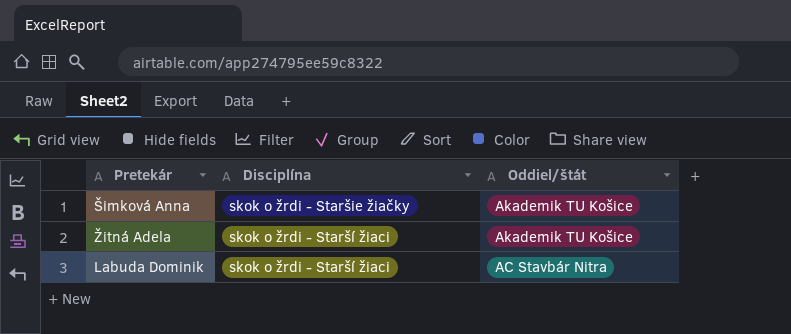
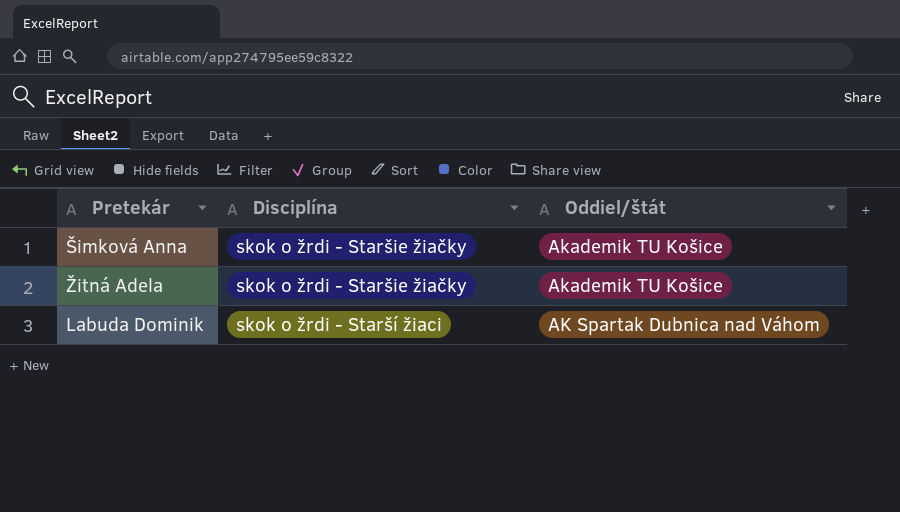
Žitná Adela | Disciplína: skok o žrdi - Starší žiaci -> skok o žrdi - Staršie žiačky
Labuda Dominik | Oddiel/štát: AC Stavbár Nitra -> AK Spartak Dubnica nad Váhom

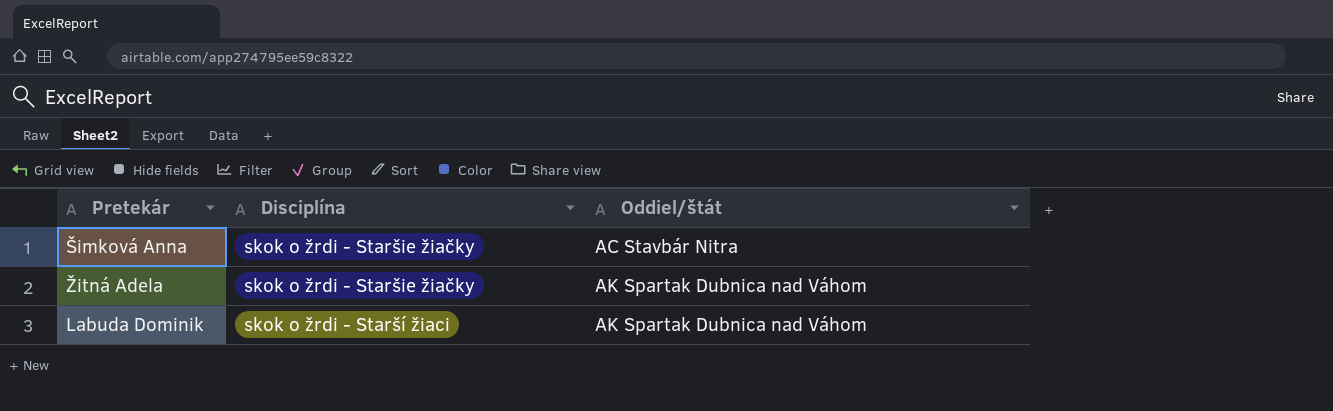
Šimková Anna | Oddiel/štát: Akademik TU Košice -> AC Stavbár Nitra
Žitná Adela | Oddiel/štát: Akademik TU Košice -> AK Spartak Dubnica nad Váhom

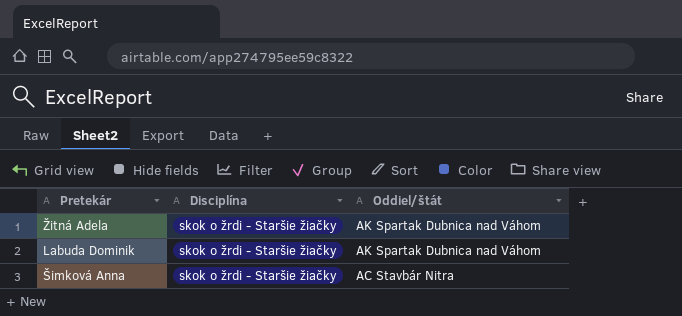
row order: Disciplína descending -> Oddiel/štát descending
Labuda Dominik | Disciplína: skok o žrdi - Starší žiaci -> skok o žrdi - Staršie žiačky

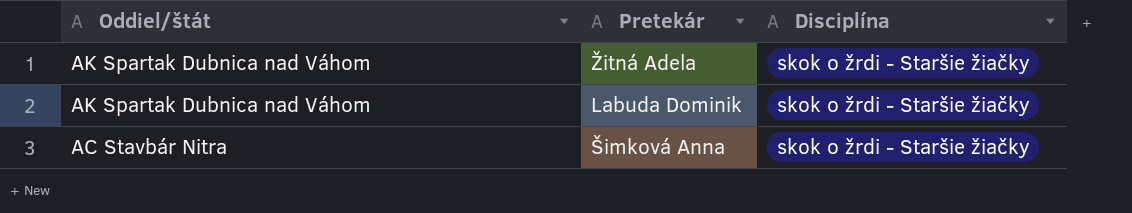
column Oddiel/štát | position: 3 -> 1

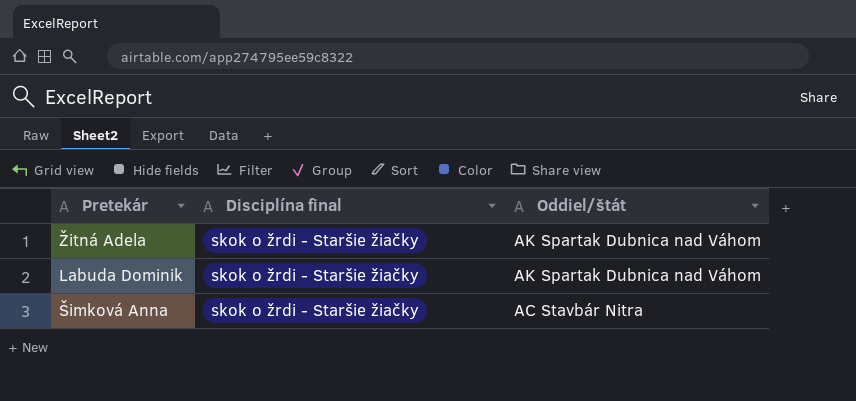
column name: Disciplína -> Disciplína final
column Oddiel/štát | position: 1 -> 3

